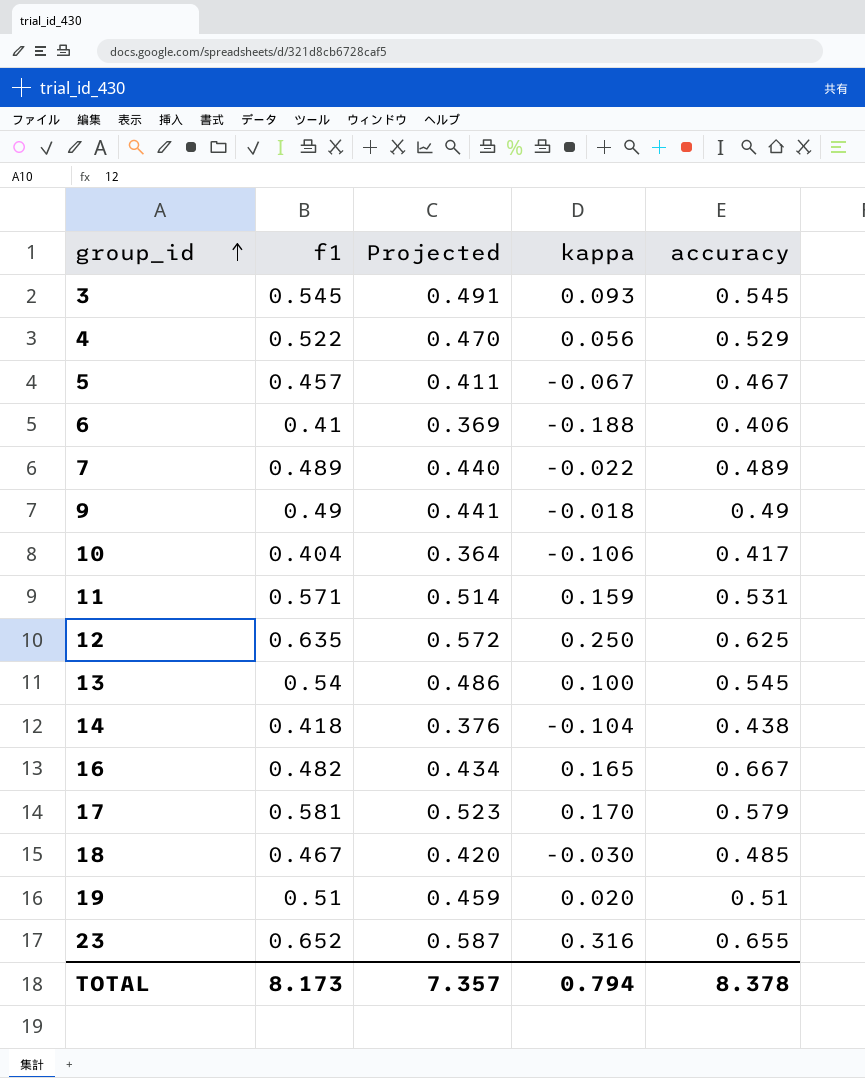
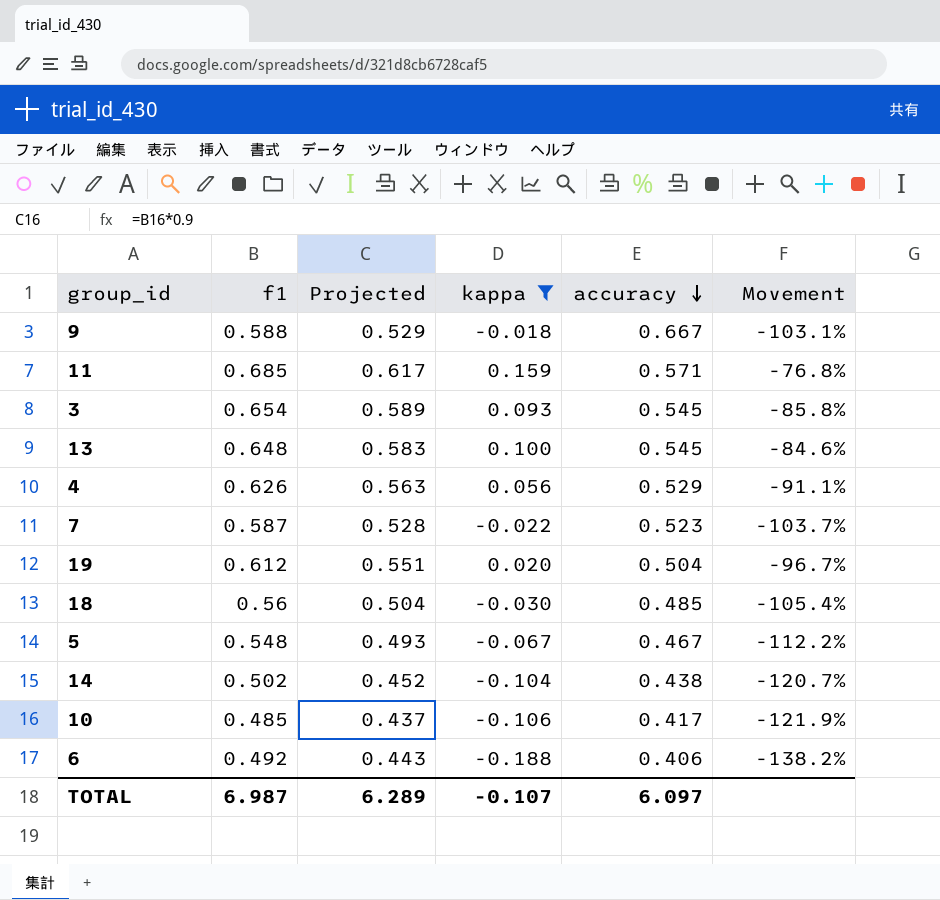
filter: none -> kappa <= 0.159
row order: group_id ascending -> accuracy descending
column Movement | formula: none -> ([kappa] - [f1]) / [f1]
9 | f1: 0.49 -> 0.588
9 | Projected: 0.441 -> 0.529
9 | accuracy: 0.49 -> 0.667
11 | f1: 0.571 -> 0.685
11 | Projected: 0.514 -> 0.617
11 | accuracy: 0.531 -> 0.571
3 | f1: 0.545 -> 0.654
3 | Projected: 0.491 -> 0.589
13 | f1: 0.54 -> 0.648
13 | Projected: 0.486 -> 0.583
4 | f1: 0.522 -> 0.626
4 | Projected: 0.470 -> 0.563
7 | f1: 0.489 -> 0.587
7 | Projected: 0.440 -> 0.528
7 | accuracy: 0.489 -> 0.523
19 | f1: 0.51 -> 0.612
19 | Projected: 0.459 -> 0.551
19 | accuracy: 0.51 -> 0.504
18 | f1: 0.467 -> 0.56
18 | Projected: 0.420 -> 0.504
5 | f1: 0.457 -> 0.548
5 | Projected: 0.411 -> 0.493
14 | f1: 0.418 -> 0.502
14 | Projected: 0.376 -> 0.452
10 | f1: 0.404 -> 0.485
10 | Projected: 0.364 -> 0.437
6 | f1: 0.41 -> 0.492
6 | Projected: 0.369 -> 0.443
TOTAL | f1: 8.173 -> 6.987
TOTAL | Projected: 7.357 -> 6.289
TOTAL | kappa: 0.794 -> -0.107
TOTAL | accuracy: 8.378 -> 6.097

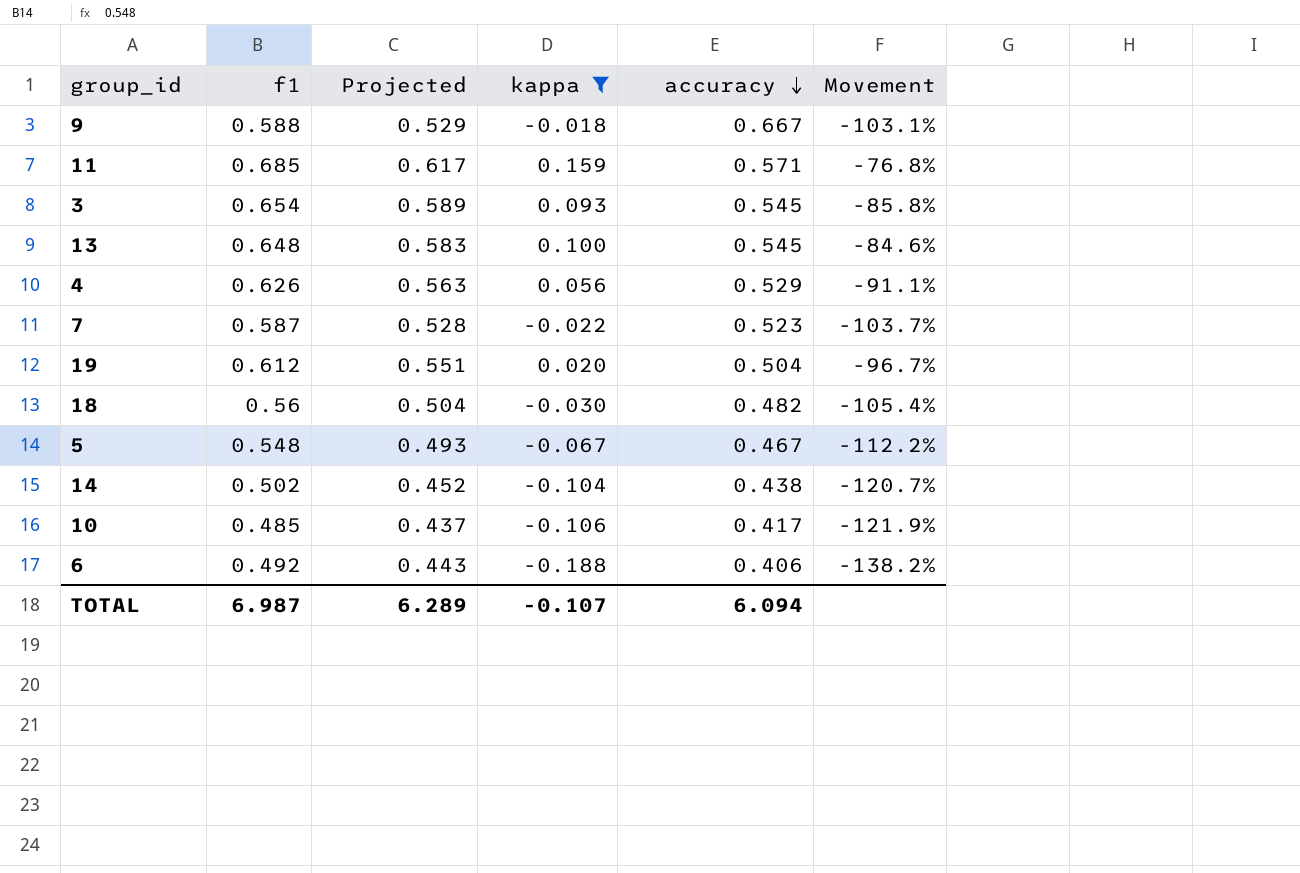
18 | accuracy: 0.485 -> 0.482
TOTAL | accuracy: 6.097 -> 6.094

